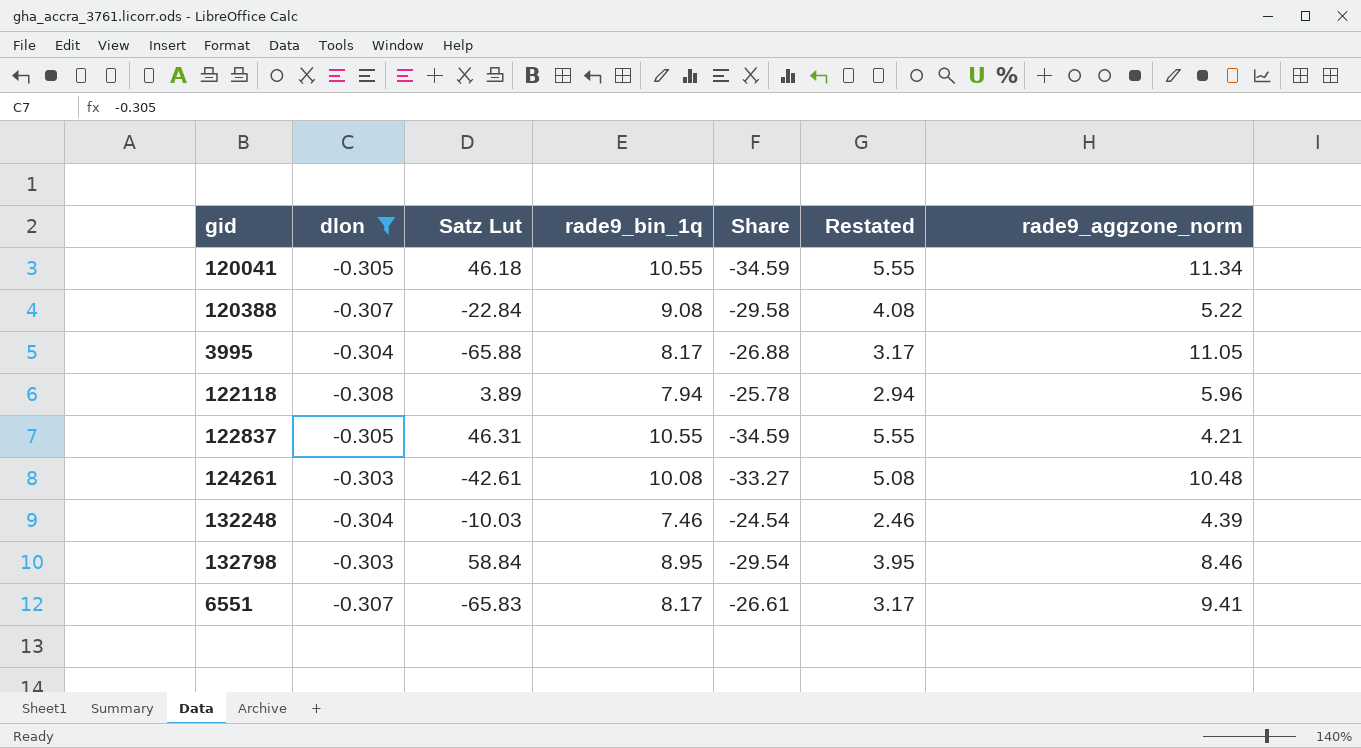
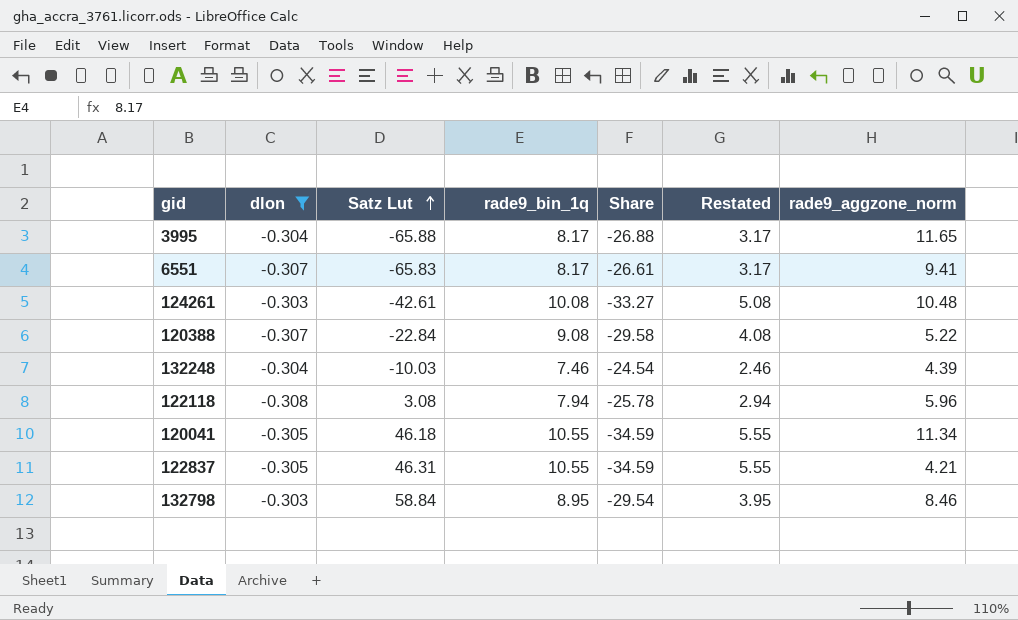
row order: none -> Satz Lut ascending
3995 | rade9_aggzone_norm: 11.05 -> 11.65
122118 | Satz Lut: 3.89 -> 3.08

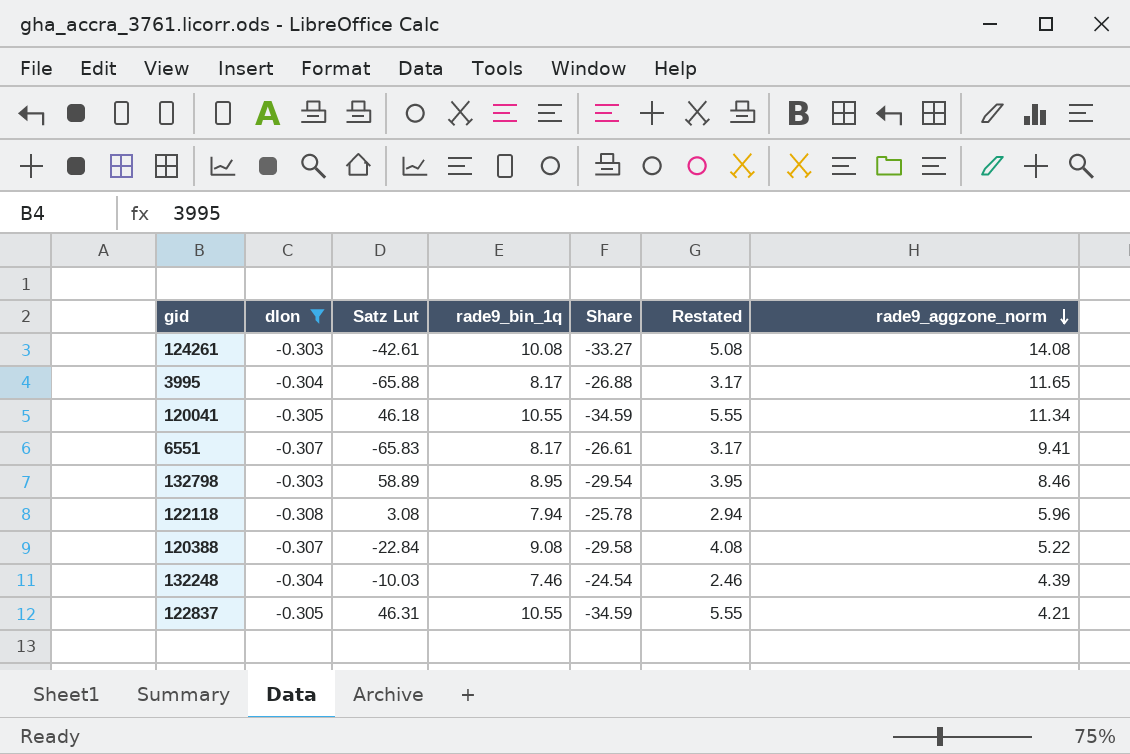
row order: Satz Lut ascending -> rade9_aggzone_norm descending
124261 | rade9_aggzone_norm: 10.48 -> 14.08
132798 | Satz Lut: 58.84 -> 58.89

